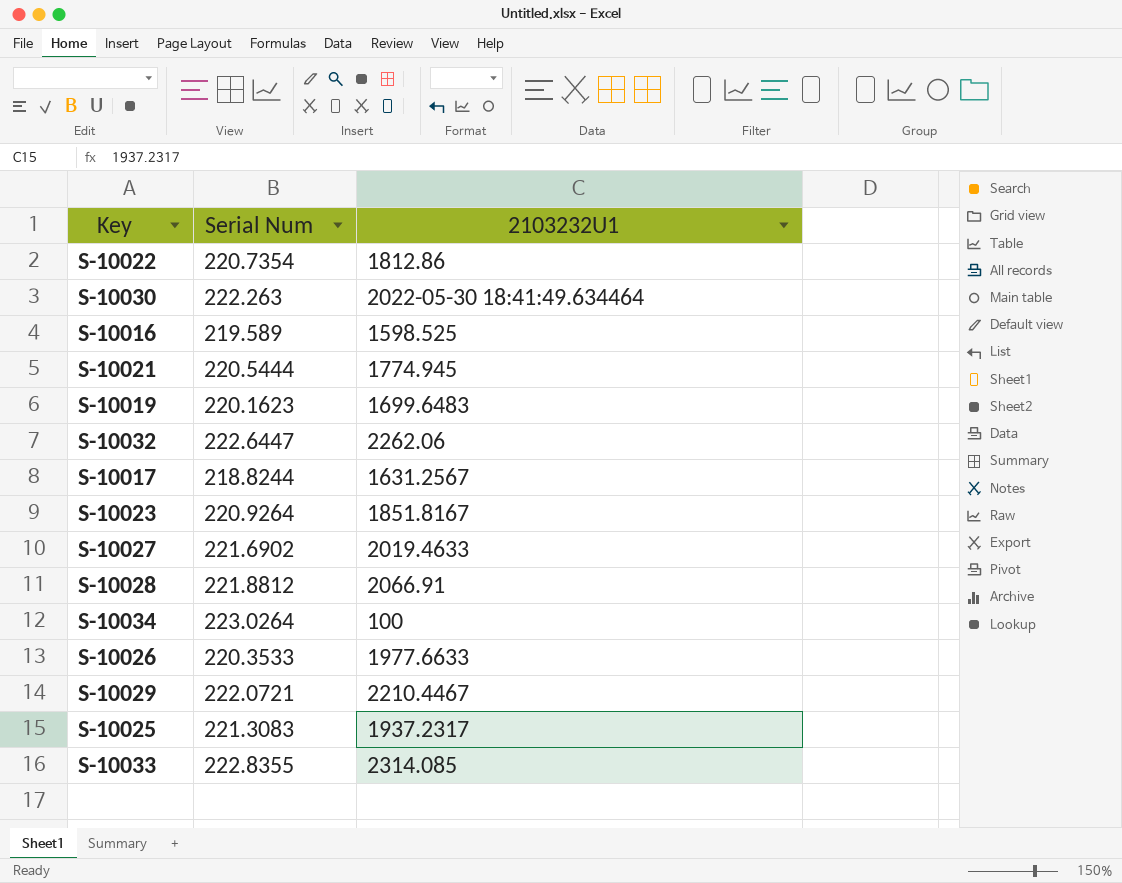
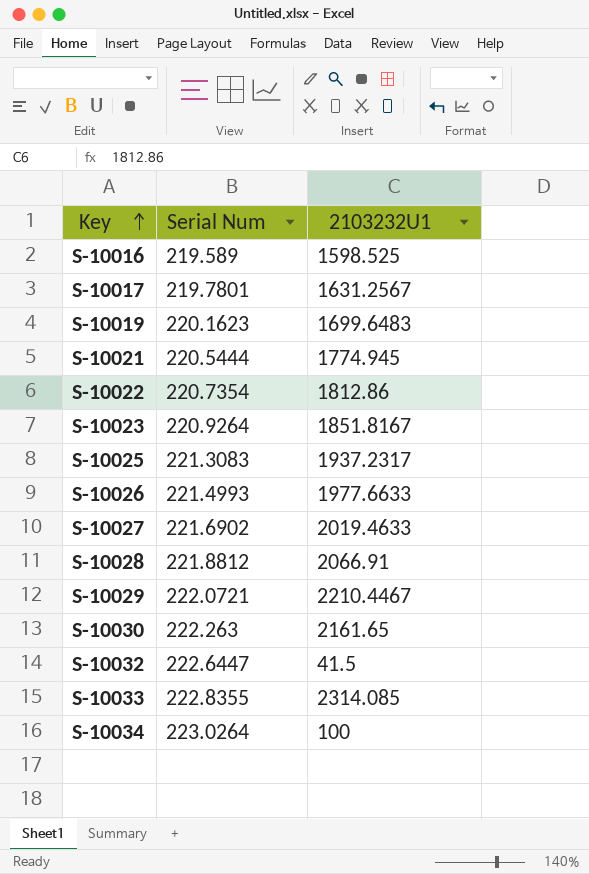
row order: none -> Key ascending
S-10017 | Serial Num: 218.8244 -> 219.7801
S-10026 | Serial Num: 220.3533 -> 221.4993
S-10030 | 2103232U1: 2022-05-30 18:41:49.634464 -> 2161.65
S-10032 | 2103232U1: 2262.06 -> 41.5

